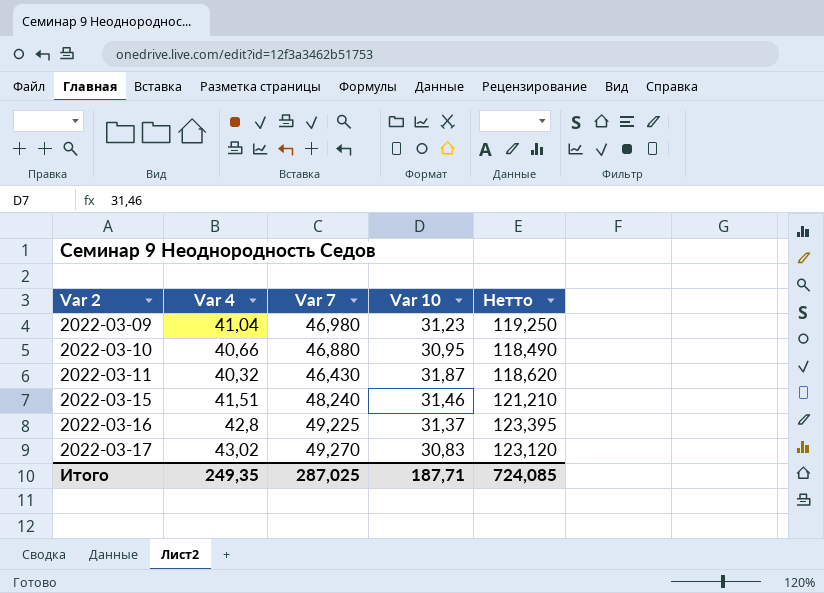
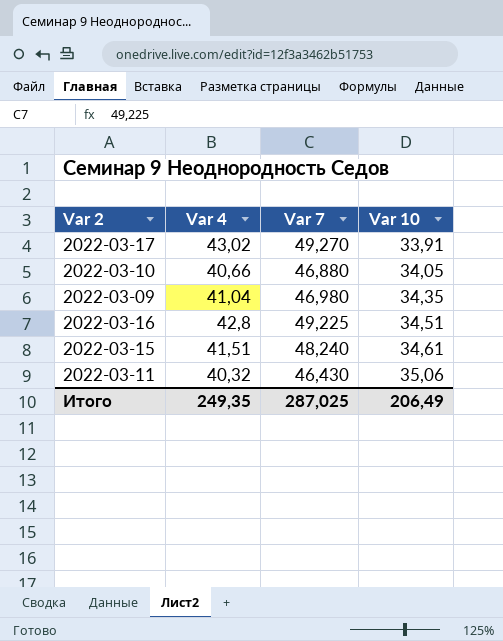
row order: Var 2 ascending -> Var 10 ascending
column Нетто | formula: [Var 4] + [Var 7] + [Var 10] -> none
2022-03-17 | Var 10: 30,83 -> 33,91
2022-03-10 | Var 10: 30,95 -> 34,05
2022-03-09 | Var 10: 31,23 -> 34,35
2022-03-16 | Var 10: 31,37 -> 34,51
2022-03-15 | Var 10: 31,46 -> 34,61
2022-03-11 | Var 10: 31,87 -> 35,06
Итого | Var 10: 187,71 -> 206,49

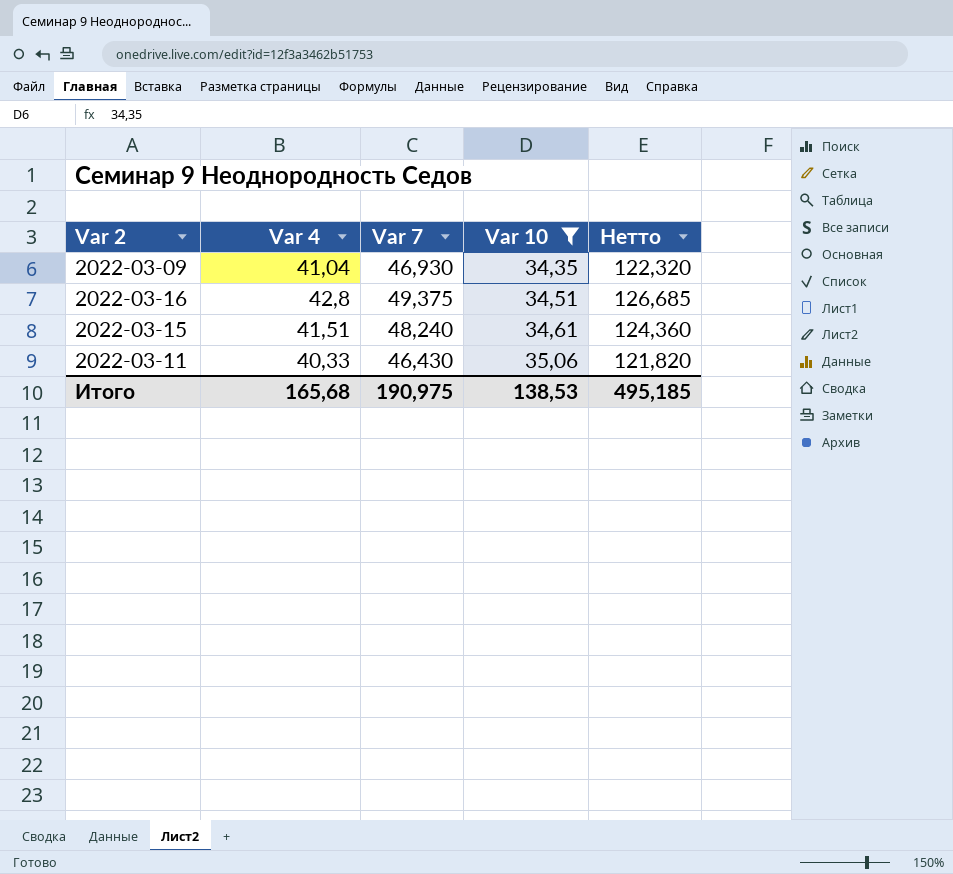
filter: none -> Var 10 >= 34,35
column Нетто | formula: none -> [Var 4] + [Var 7] + [Var 10]
2022-03-09 | Var 7: 46,980 -> 46,930
2022-03-16 | Var 7: 49,225 -> 49,375
2022-03-11 | Var 4: 40,32 -> 40,33
Итого | Var 4: 249,35 -> 165,68
Итого | Var 7: 287,025 -> 190,975
Итого | Var 10: 206,49 -> 138,53

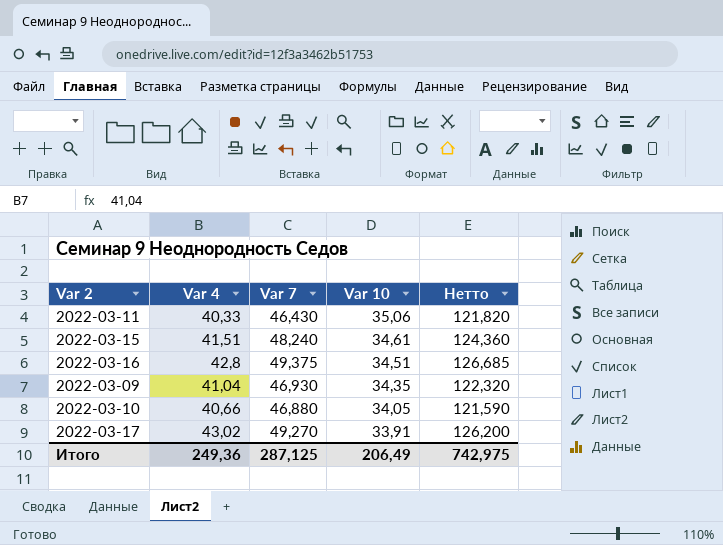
filter: Var 10 >= 34,35 -> none
row order: Var 10 ascending -> Var 10 descending
Итого | Var 4: 165,68 -> 249,36
Итого | Var 7: 190,975 -> 287,125
Итого | Var 10: 138,53 -> 206,49
Итого | Нетто: 495,185 -> 742,975

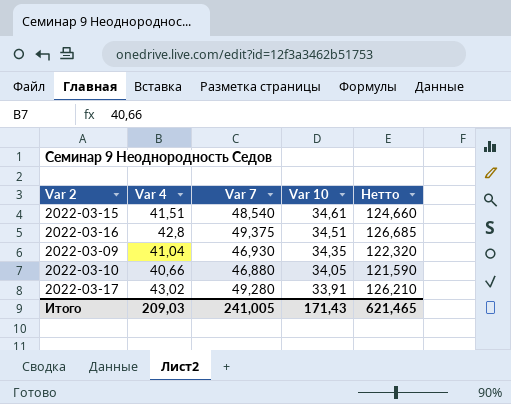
row 2022-03-11: 40,33 | 46,430 | 35,06 | 121,820 -> none
2022-03-15 | Var 7: 48,240 -> 48,540
2022-03-15 | Нетто: 124,360 -> 124,660
2022-03-17 | Var 7: 49,270 -> 49,280
2022-03-17 | Нетто: 126,200 -> 126,210
Итого | Var 4: 249,36 -> 209,03
Итого | Var 7: 287,125 -> 241,005
Итого | Var 10: 206,49 -> 171,43
Итого | Нетто: 742,975 -> 621,465

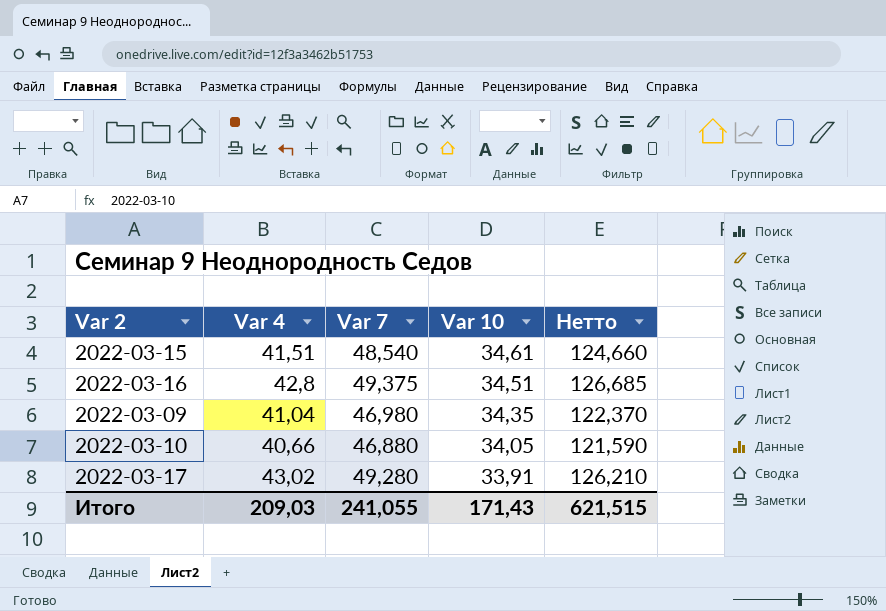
2022-03-09 | Var 7: 46,930 -> 46,980
2022-03-09 | Нетто: 122,320 -> 122,370
Итого | Var 7: 241,005 -> 241,055
Итого | Нетто: 621,465 -> 621,515

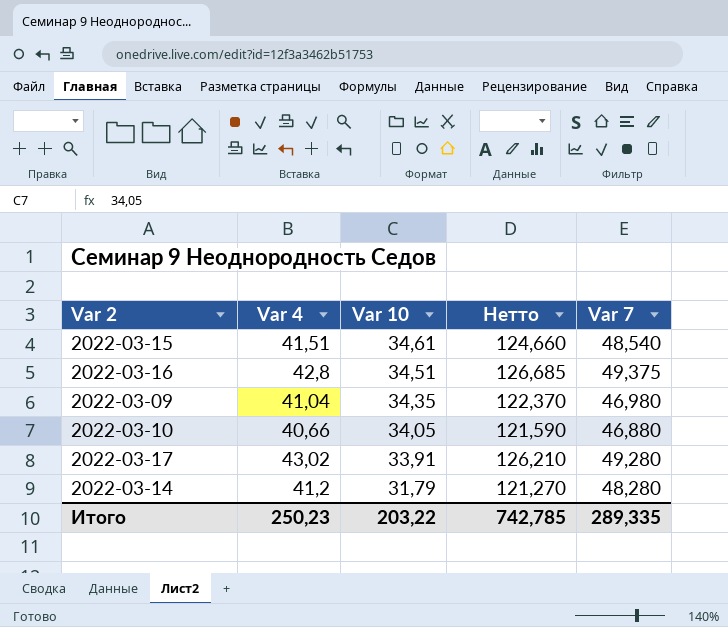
column Var 7 | position: 3 -> 5
row 2022-03-14: none -> 41,2 | 31,79 | 121,270 | 48,280
Итого | Var 4: 209,03 -> 250,23
Итого | Var 10: 171,43 -> 203,22
Итого | Нетто: 621,515 -> 742,785
Итого | Var 7: 241,055 -> 289,335

